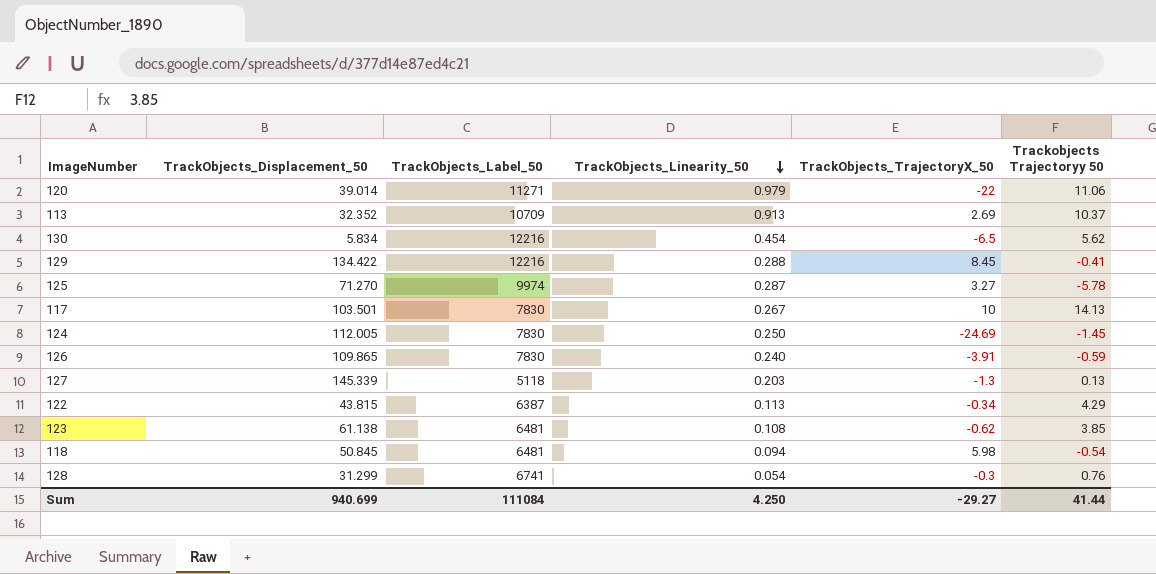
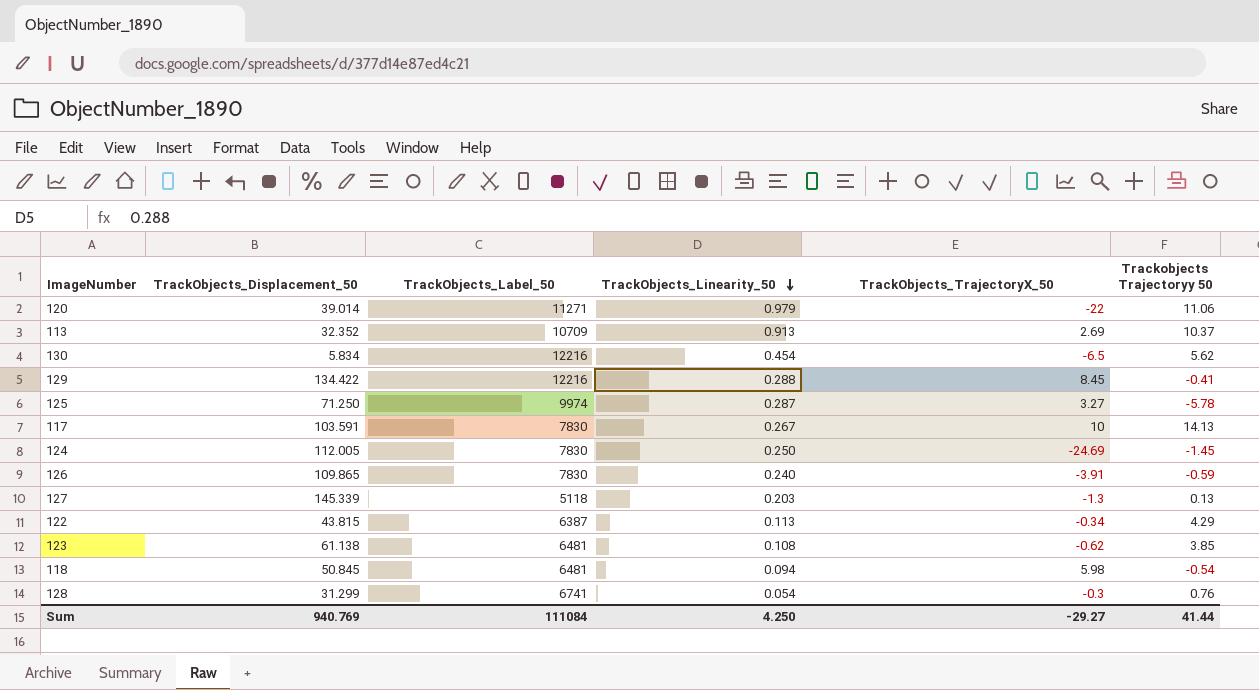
125 | TrackObjects_Displacement_50: 71.270 -> 71.250
117 | TrackObjects_Displacement_50: 103.501 -> 103.591
Sum | TrackObjects_Displacement_50: 940.699 -> 940.769

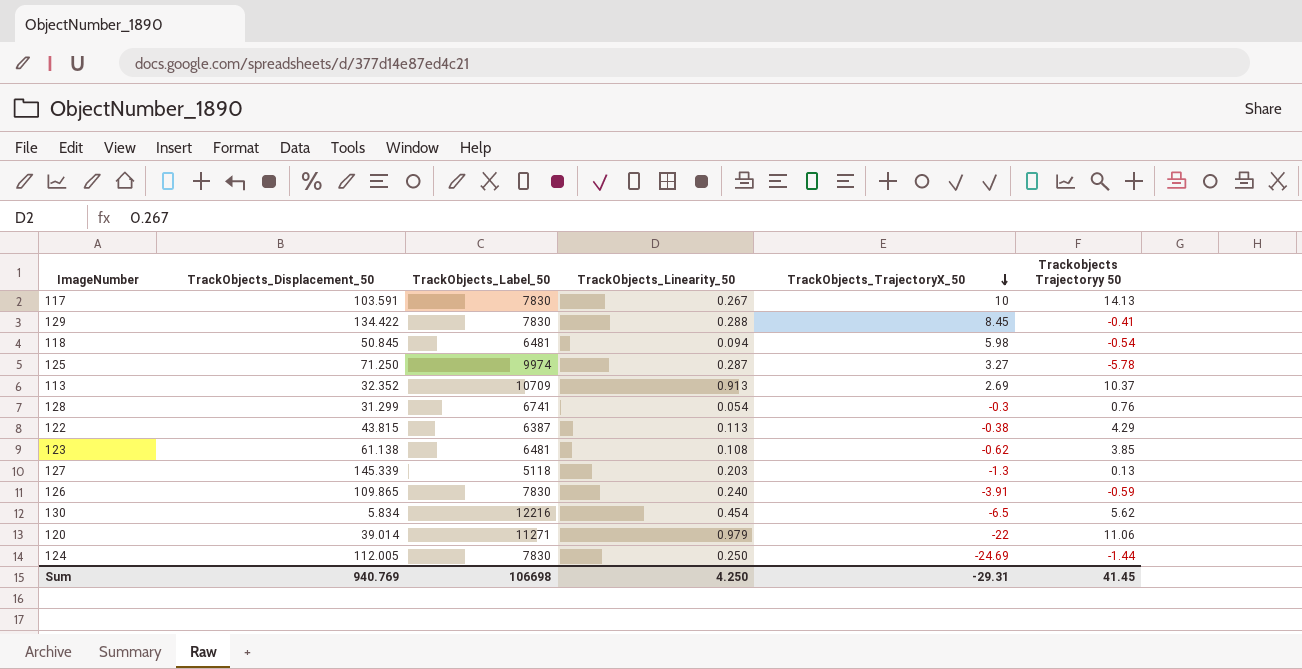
row order: TrackObjects_Linearity_50 descending -> TrackObjects_TrajectoryX_50 descending
129 | TrackObjects_Label_50: 12216 -> 7830
122 | TrackObjects_TrajectoryX_50: -0.34 -> -0.38
124 | Trackobjects Trajectoryy 50: -1.45 -> -1.44
Sum | TrackObjects_Label_50: 111084 -> 106698
Sum | TrackObjects_TrajectoryX_50: -29.27 -> -29.31
Sum | Trackobjects Trajectoryy 50: 41.44 -> 41.45

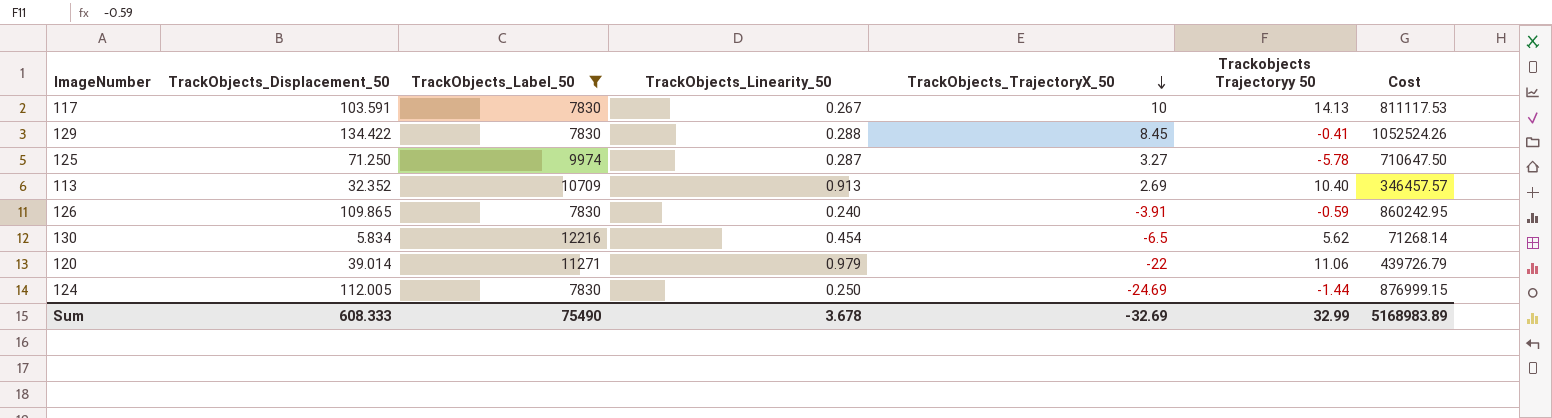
filter: none -> TrackObjects_Label_50 >= 7830
column Cost | formula: none -> [TrackObjects_Displacement_50] * [TrackObjects_Label_50]
113 | Trackobjects Trajectoryy 50: 10.37 -> 10.40
Sum | TrackObjects_Displacement_50: 940.769 -> 608.333
Sum | TrackObjects_Label_50: 106698 -> 75490
Sum | TrackObjects_Linearity_50: 4.250 -> 3.678
Sum | TrackObjects_TrajectoryX_50: -29.31 -> -32.69
Sum | Trackobjects Trajectoryy 50: 41.45 -> 32.99

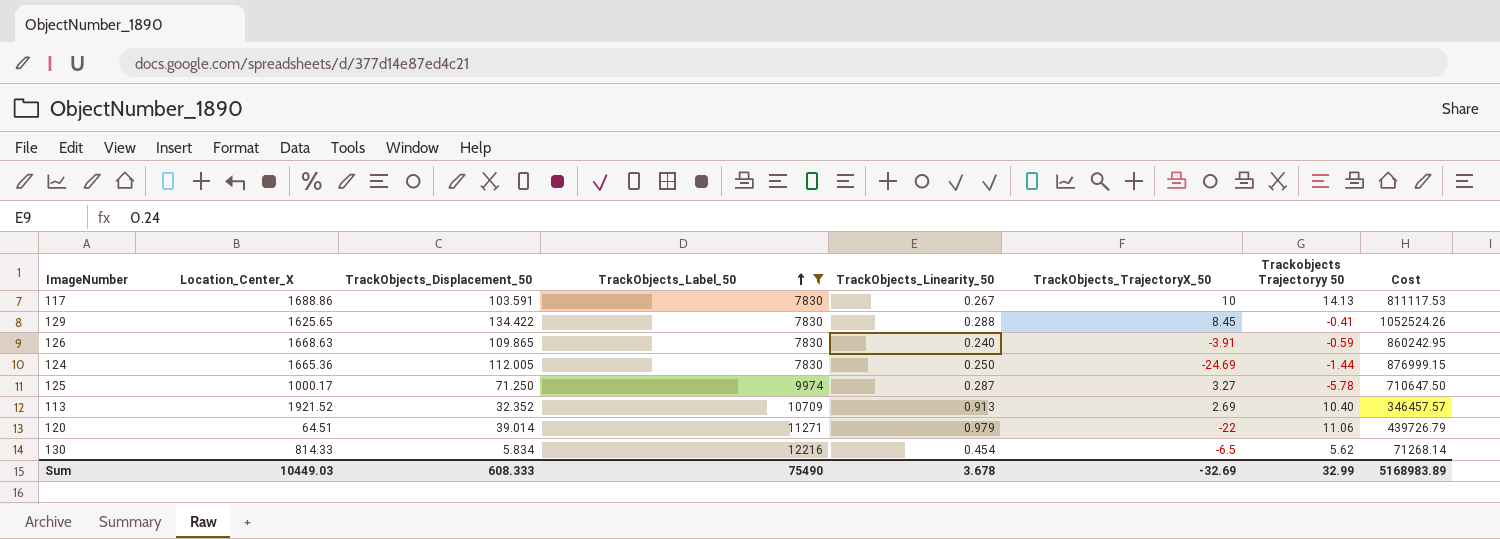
row order: TrackObjects_TrajectoryX_50 descending -> TrackObjects_Label_50 ascending
column Location_Center_X | position: none -> 2

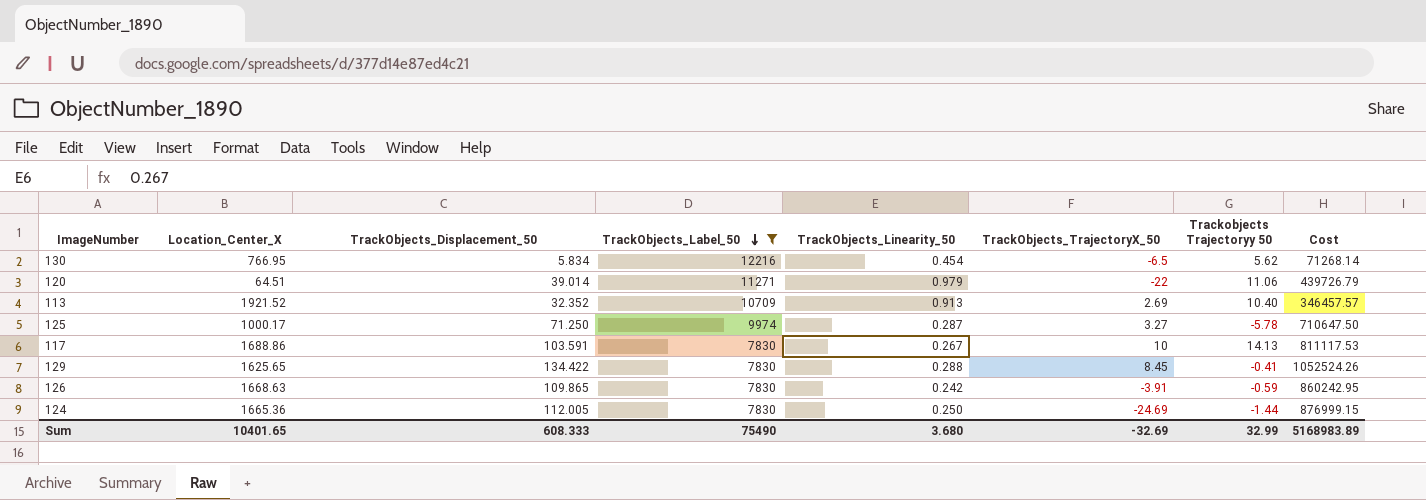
row order: TrackObjects_Label_50 ascending -> TrackObjects_Label_50 descending
130 | Location_Center_X: 814.33 -> 766.95
126 | TrackObjects_Linearity_50: 0.240 -> 0.242
Sum | Location_Center_X: 10449.03 -> 10401.65
Sum | TrackObjects_Linearity_50: 3.678 -> 3.680

